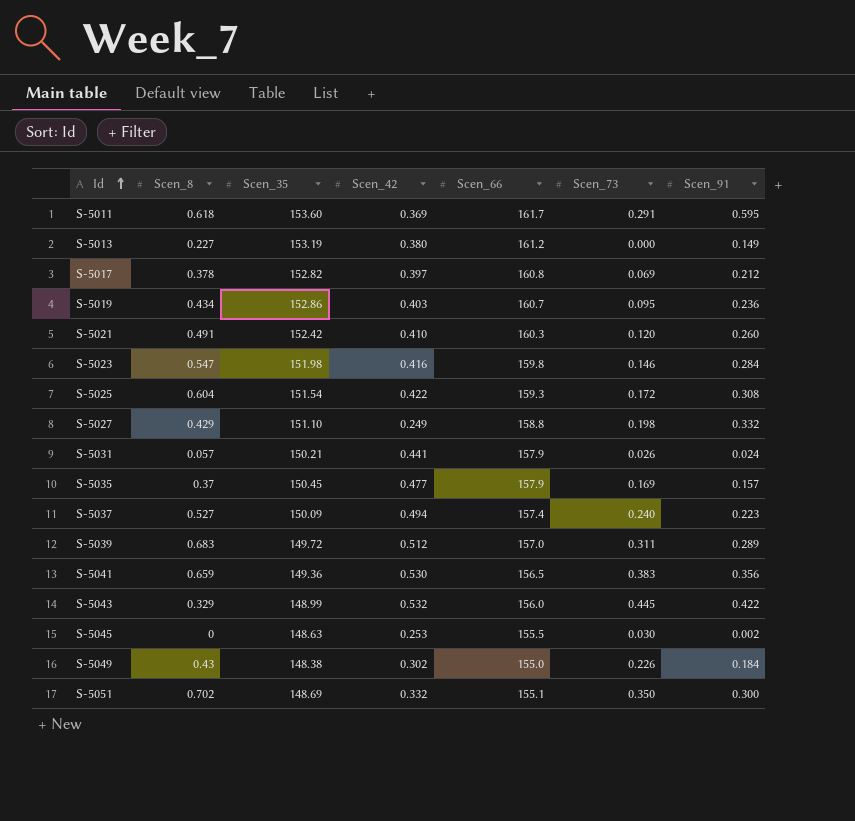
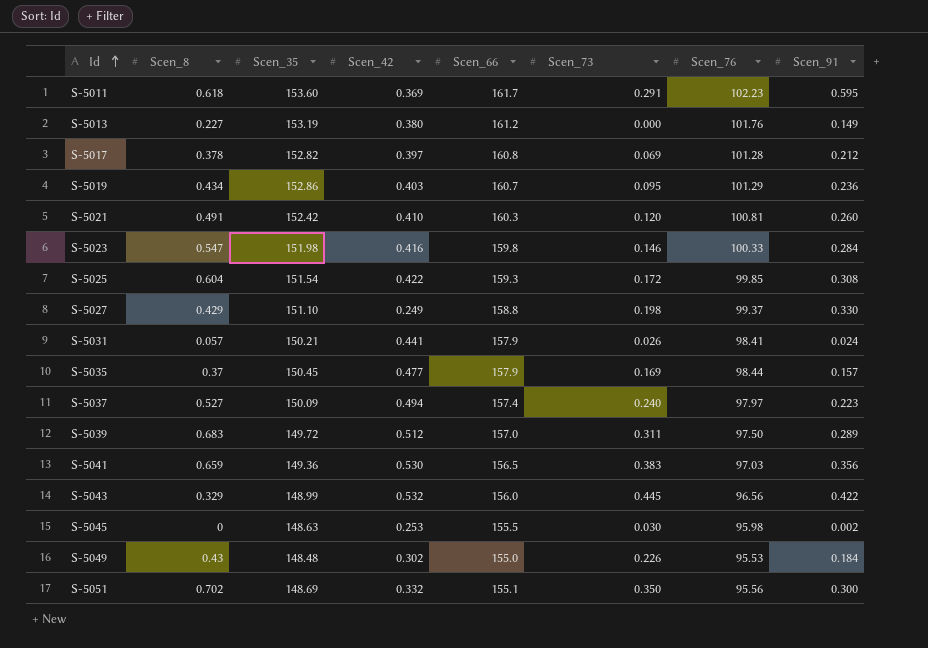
column Scen_76 | position: none -> 7
S-5027 | Scen_91: 0.332 -> 0.330
S-5049 | Scen_35: 148.38 -> 148.48

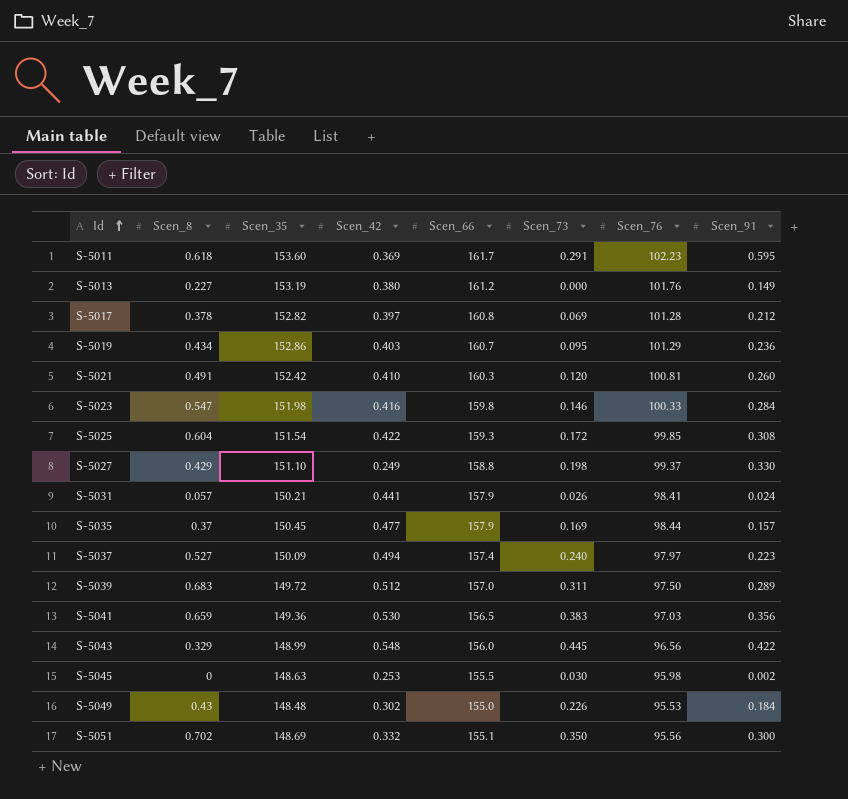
S-5043 | Scen_42: 0.532 -> 0.548

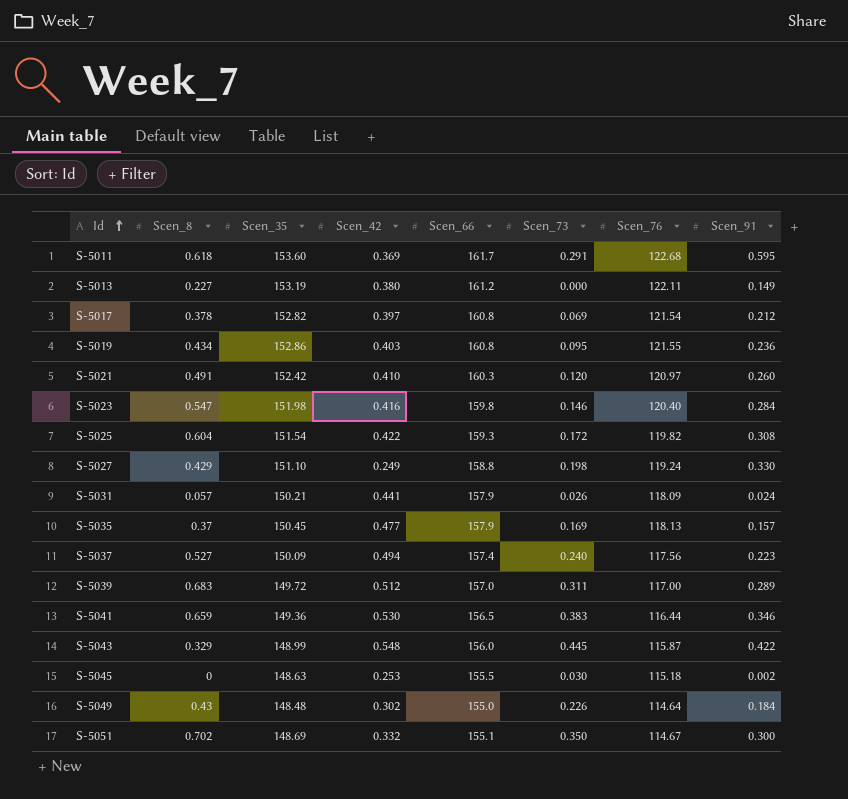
S-5011 | Scen_76: 102.23 -> 122.68
S-5013 | Scen_76: 101.76 -> 122.11
S-5017 | Scen_76: 101.28 -> 121.54
S-5019 | Scen_66: 160.7 -> 160.8
S-5019 | Scen_76: 101.29 -> 121.55
S-5021 | Scen_76: 100.81 -> 120.97
S-5023 | Scen_76: 100.33 -> 120.40
S-5025 | Scen_76: 99.85 -> 119.82
S-5027 | Scen_76: 99.37 -> 119.24
S-5031 | Scen_76: 98.41 -> 118.09
S-5035 | Scen_76: 98.44 -> 118.13
S-5037 | Scen_76: 97.97 -> 117.56
S-5039 | Scen_76: 97.50 -> 117.00
S-5041 | Scen_76: 97.03 -> 116.44
S-5041 | Scen_91: 0.356 -> 0.346
S-5043 | Scen_76: 96.56 -> 115.87
S-5045 | Scen_76: 95.98 -> 115.18
S-5049 | Scen_76: 95.53 -> 114.64
S-5051 | Scen_76: 95.56 -> 114.67

